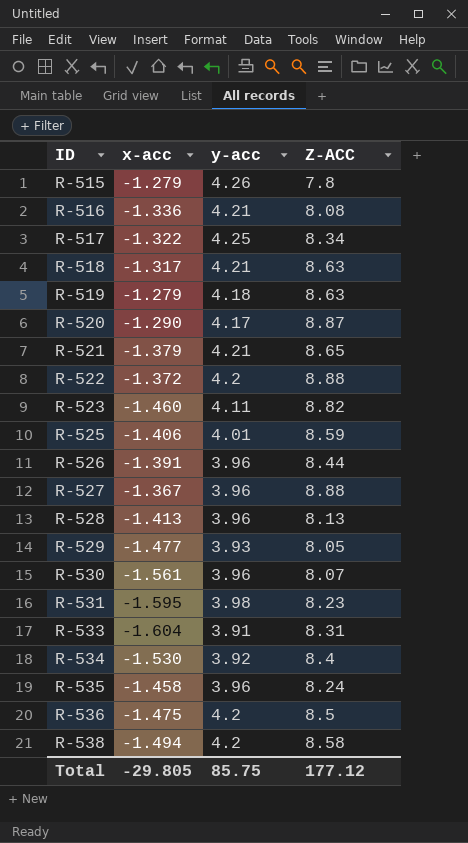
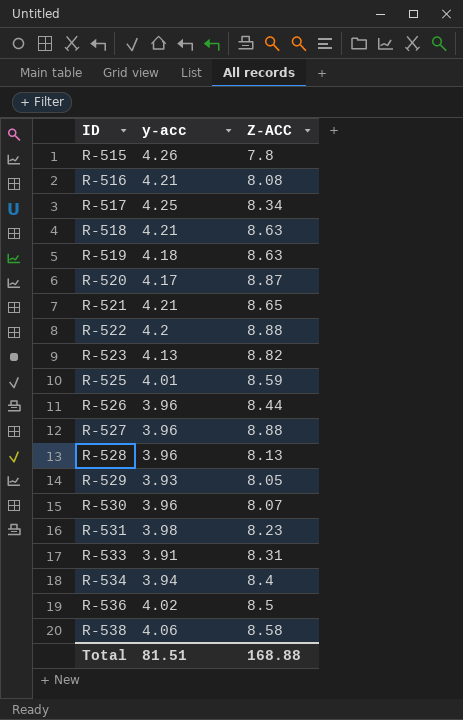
column x-acc | position: 2 -> none
row R-535: -1.458 | 3.96 | 8.24 -> none
R-523 | y-acc: 4.11 -> 4.13
R-534 | y-acc: 3.92 -> 3.94
R-536 | y-acc: 4.2 -> 4.02
R-538 | y-acc: 4.2 -> 4.06
Total | y-acc: 85.75 -> 81.51
Total | Z-ACC: 177.12 -> 168.88

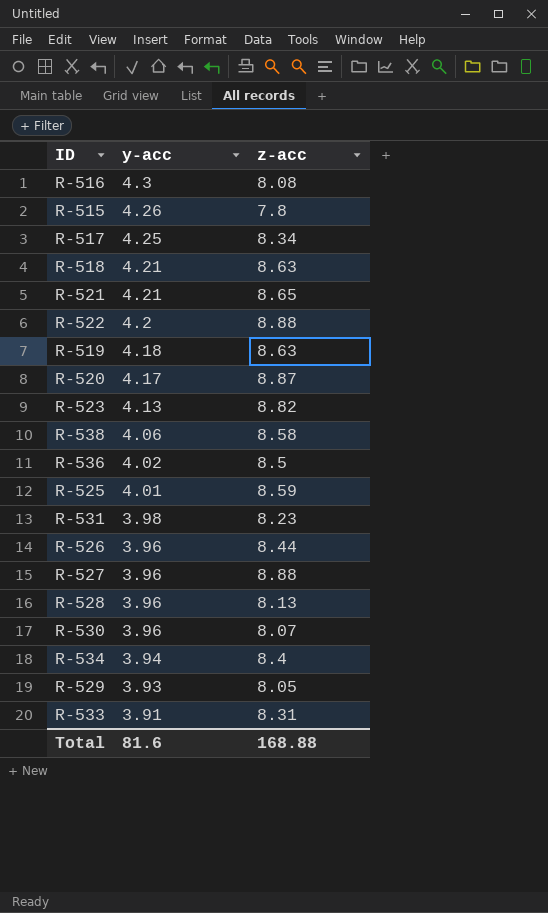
row order: ID ascending -> y-acc descending
column name: Z-ACC -> z-acc
R-516 | y-acc: 4.21 -> 4.3
Total | y-acc: 81.51 -> 81.6

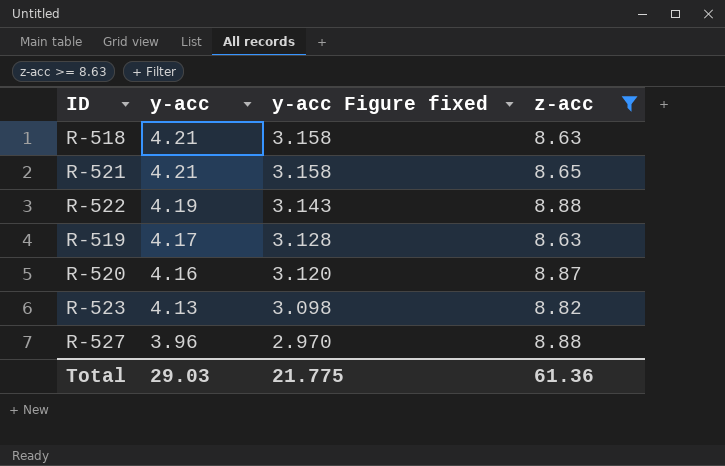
filter: none -> z-acc >= 8.63
column y-acc Figure fixed | formula: none -> [y-acc] * 0.75
R-522 | y-acc: 4.2 -> 4.19
R-519 | y-acc: 4.18 -> 4.17
R-520 | y-acc: 4.17 -> 4.16
Total | y-acc: 81.6 -> 29.03
Total | z-acc: 168.88 -> 61.36

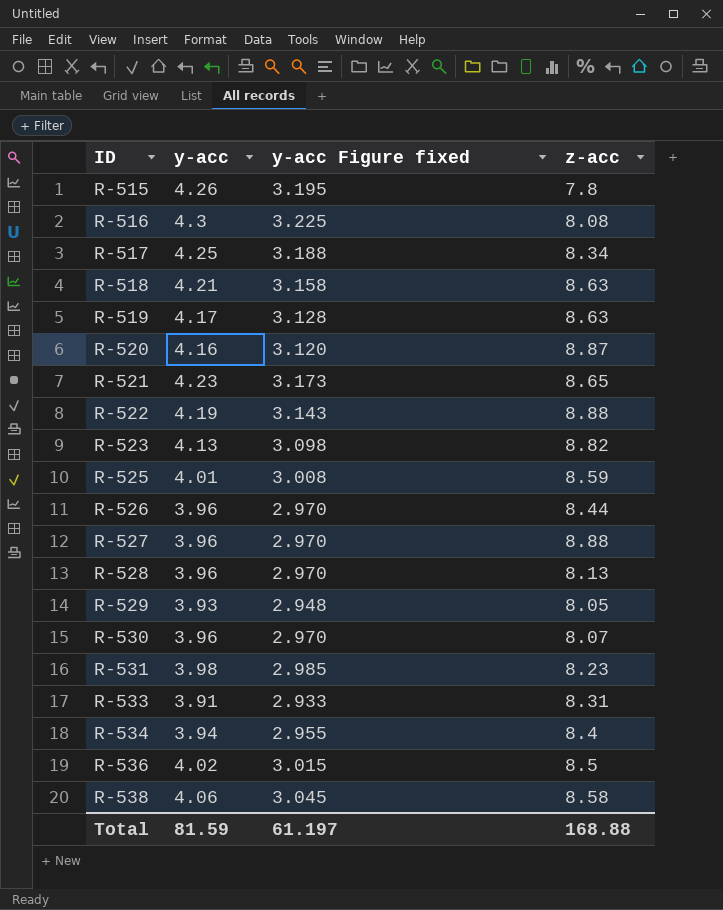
filter: z-acc >= 8.63 -> none
row order: y-acc descending -> ID ascending
R-521 | y-acc: 4.21 -> 4.23
R-521 | y-acc Figure fixed: 3.158 -> 3.173
Total | y-acc: 29.03 -> 81.59
Total | y-acc Figure fixed: 21.775 -> 61.197
Total | z-acc: 61.36 -> 168.88

